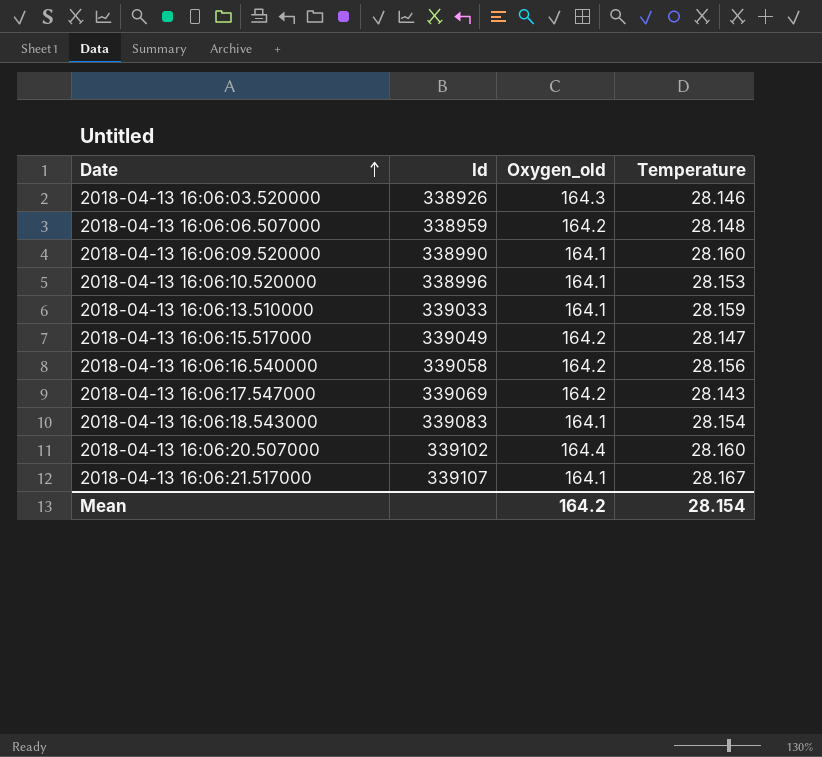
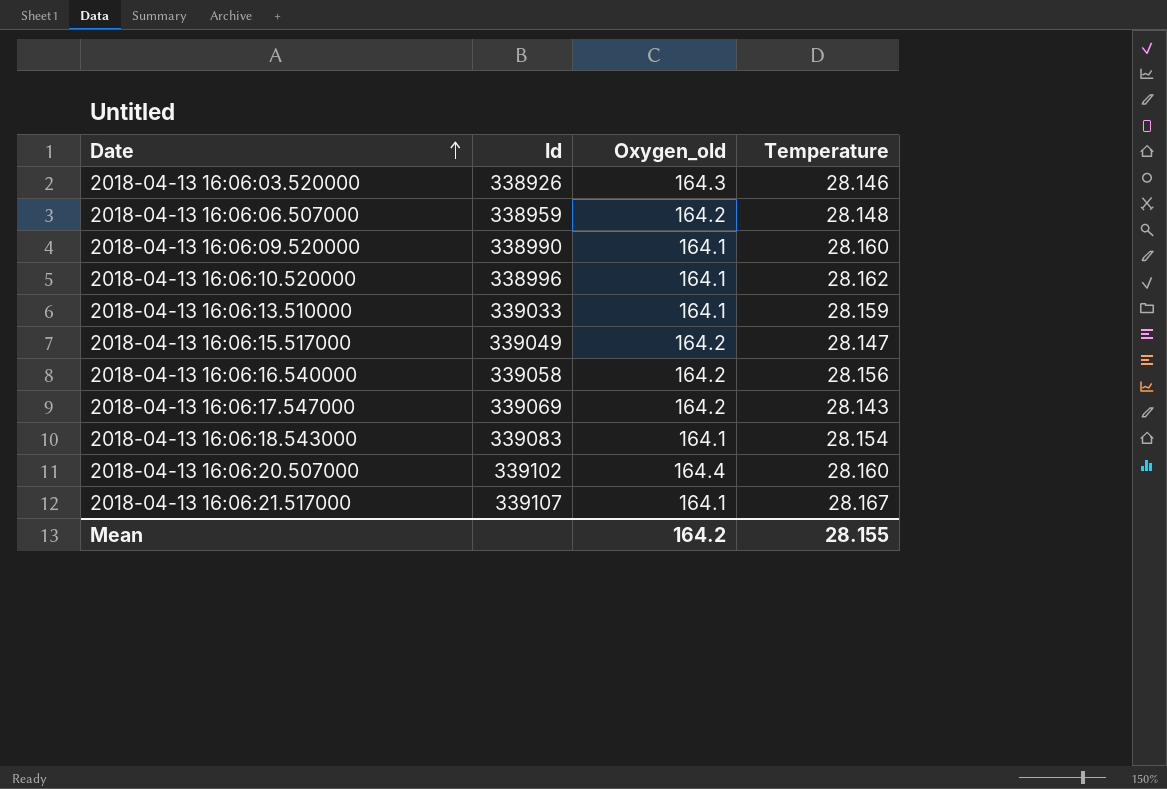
2018-04-13 16:06:10.520000 | Temperature: 28.153 -> 28.162
Mean | Temperature: 28.154 -> 28.155

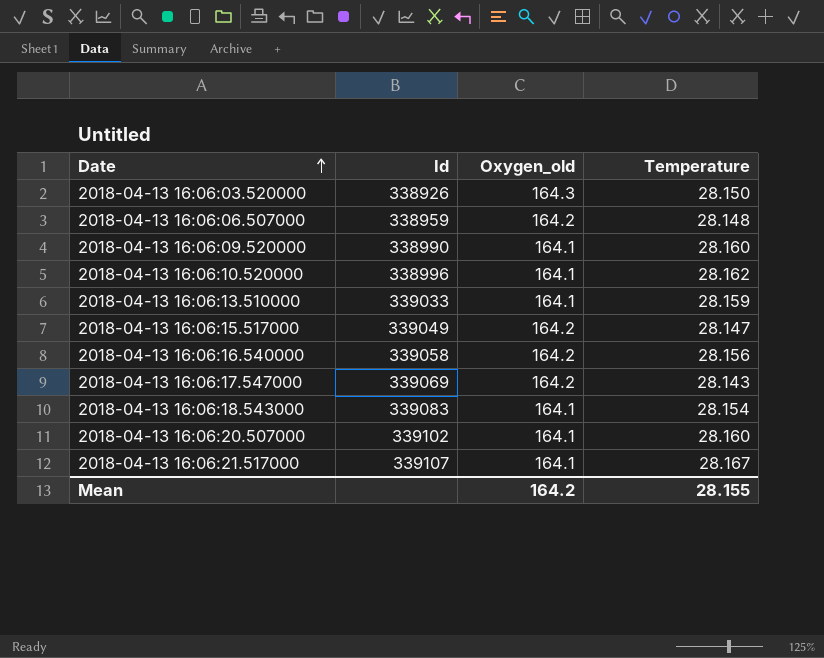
2018-04-13 16:06:03.520000 | Temperature: 28.146 -> 28.150
2018-04-13 16:06:20.507000 | Oxygen_old: 164.4 -> 164.1

